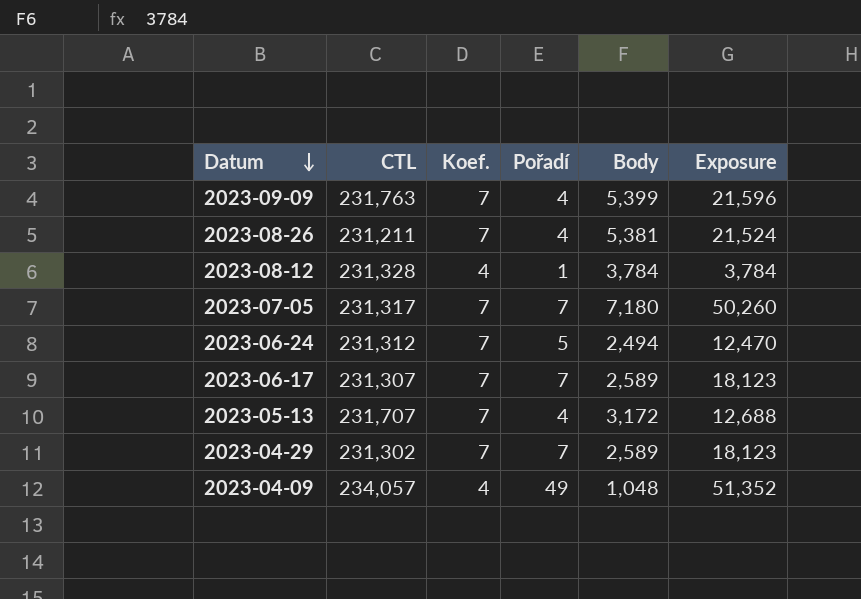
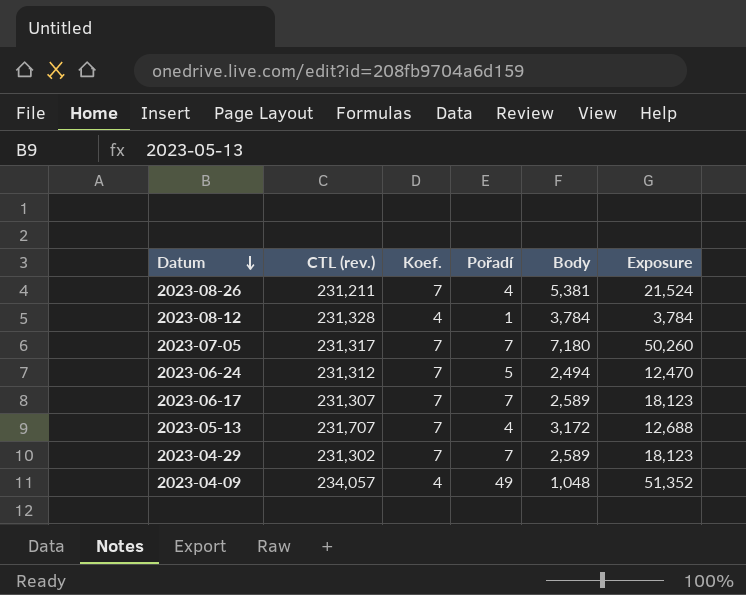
column name: CTL -> CTL (rev.)
row 2023-09-09: 231,763 | 7 | 4 | 5,399 | 21,596 -> none

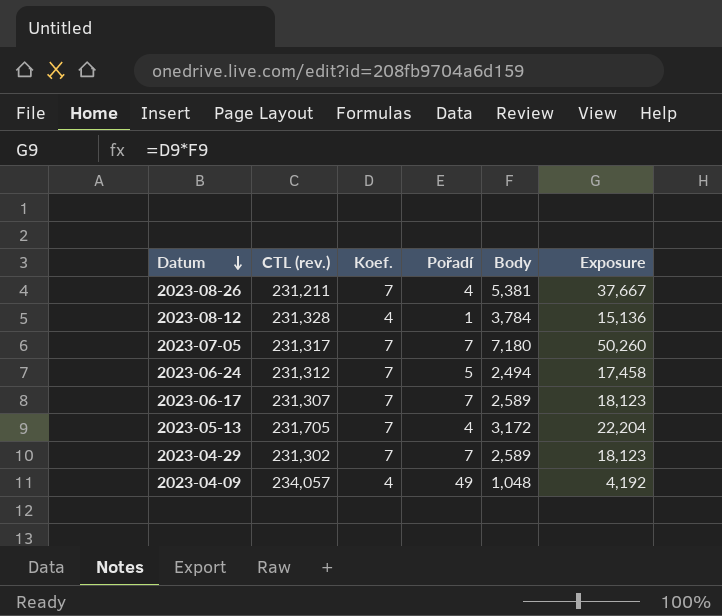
column Exposure | formula: [Pořadí] * [Body] -> [Koef.] * [Body]
2023-05-13 | CTL (rev.): 231,707 -> 231,705

